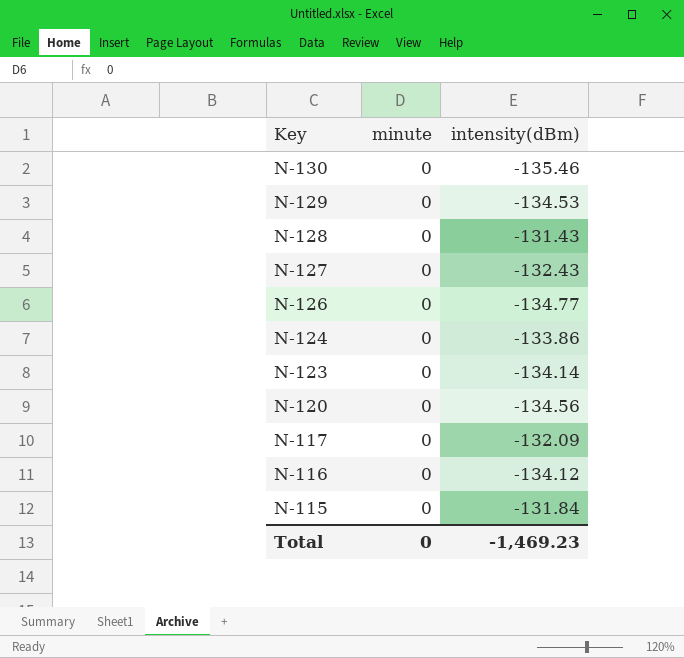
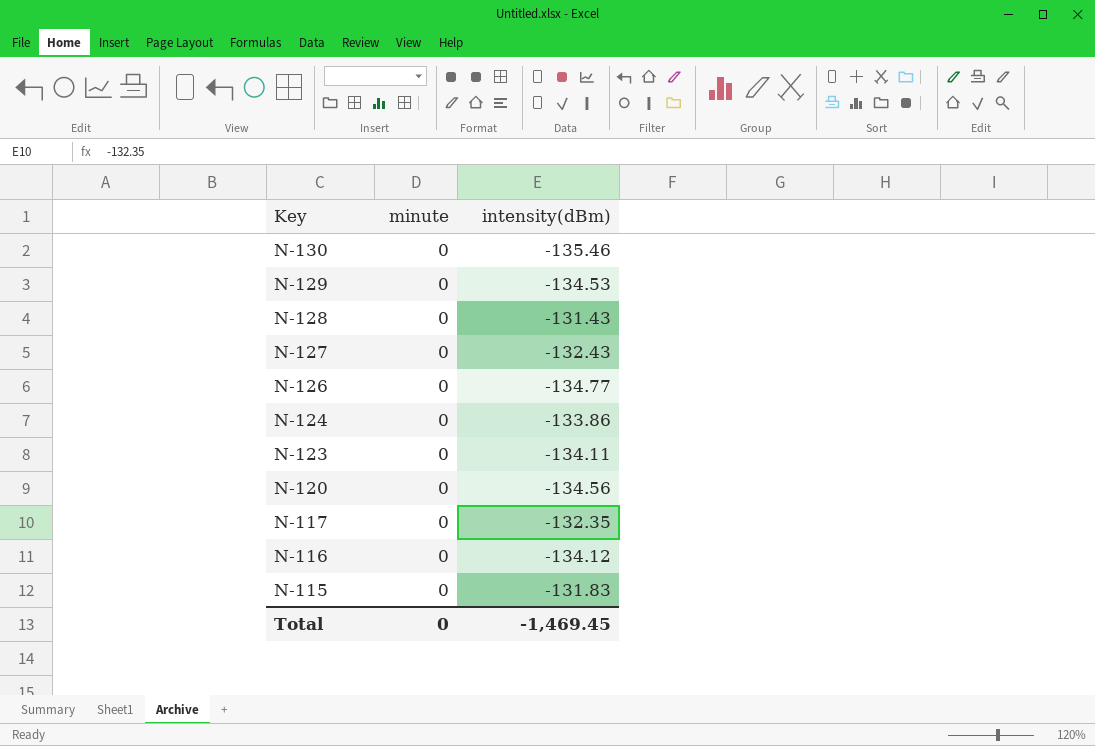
N-123 | intensity(dBm): -134.14 -> -134.11
N-117 | intensity(dBm): -132.09 -> -132.35
N-115 | intensity(dBm): -131.84 -> -131.83
Total | intensity(dBm): -1,469.23 -> -1,469.45

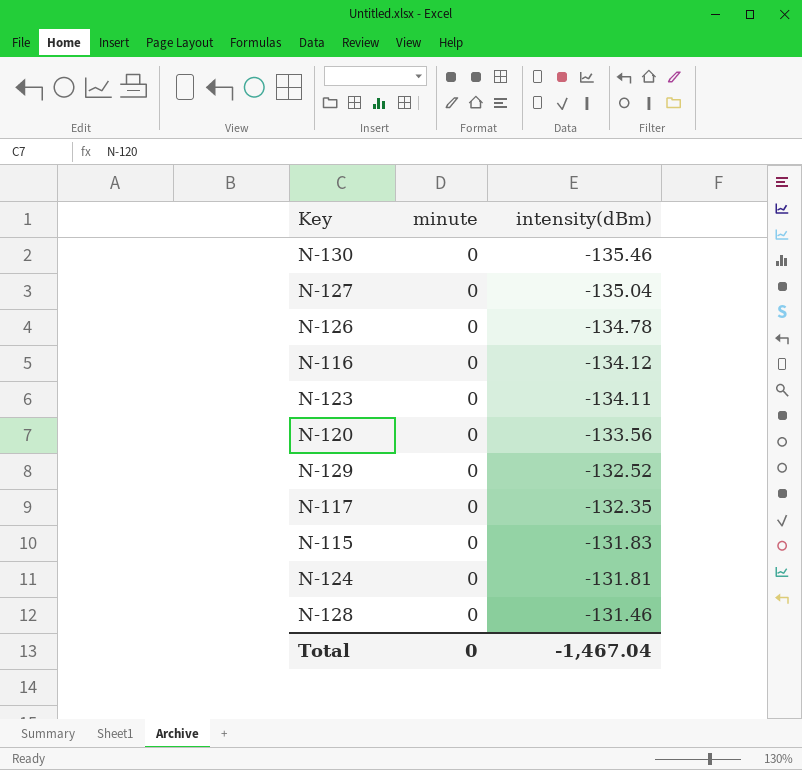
row order: Key descending -> intensity(dBm) ascending
N-127 | intensity(dBm): -132.43 -> -135.04
N-126 | intensity(dBm): -134.77 -> -134.78
N-120 | intensity(dBm): -134.56 -> -133.56
N-129 | intensity(dBm): -134.53 -> -132.52
N-124 | intensity(dBm): -133.86 -> -131.81
N-128 | intensity(dBm): -131.43 -> -131.46
Total | intensity(dBm): -1,469.45 -> -1,467.04

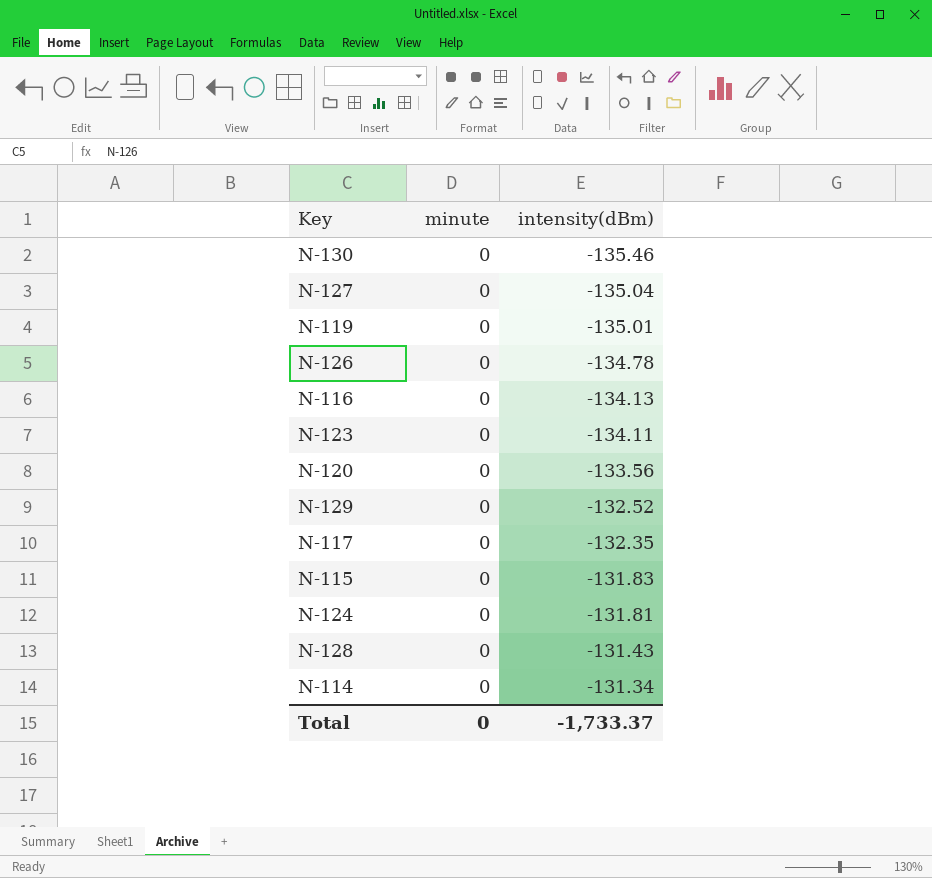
row N-119: none -> 0 | -135.01
N-116 | intensity(dBm): -134.12 -> -134.13
N-128 | intensity(dBm): -131.46 -> -131.43
row N-114: none -> 0 | -131.34
Total | intensity(dBm): -1,467.04 -> -1,733.37

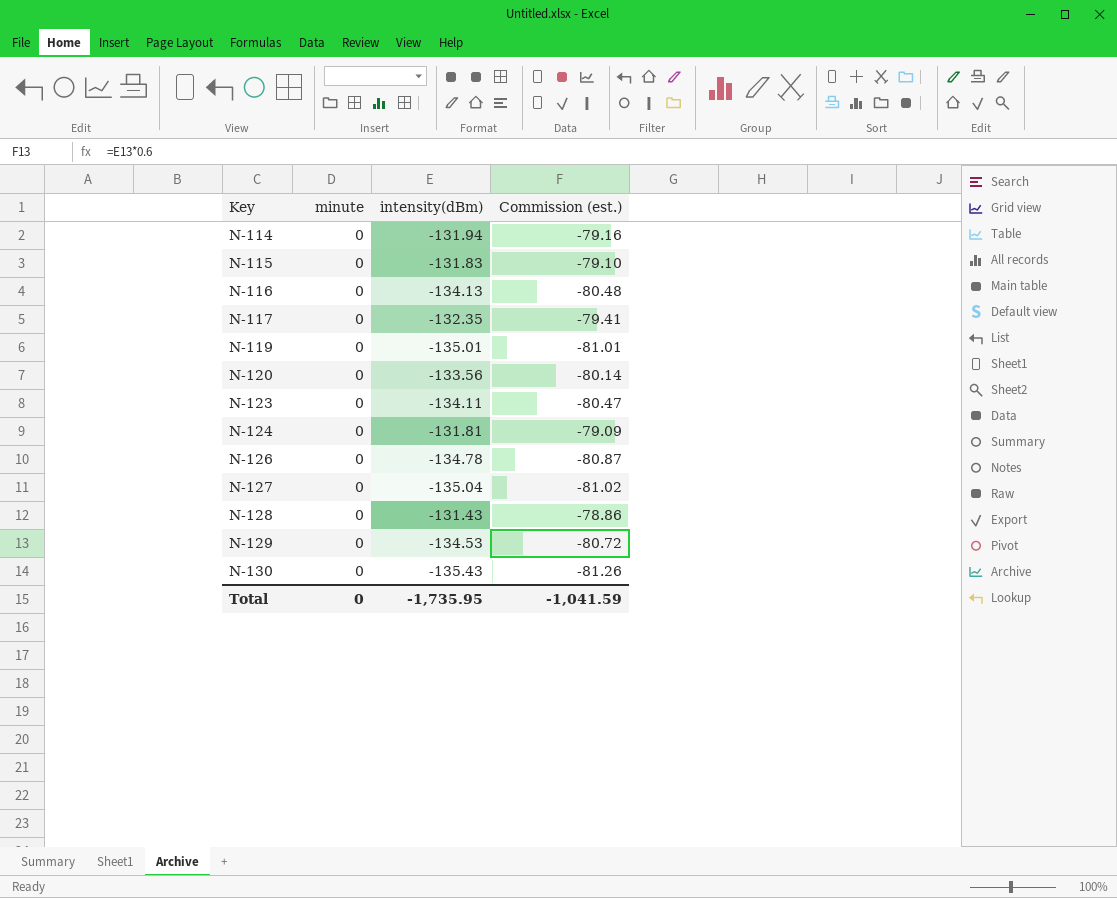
row order: intensity(dBm) ascending -> Key ascending
column Commission (est.) | formula: none -> [intensity(dBm)] * 0.6
N-114 | intensity(dBm): -131.34 -> -131.94
N-129 | intensity(dBm): -132.52 -> -134.53
N-130 | intensity(dBm): -135.46 -> -135.43
Total | intensity(dBm): -1,733.37 -> -1,735.95

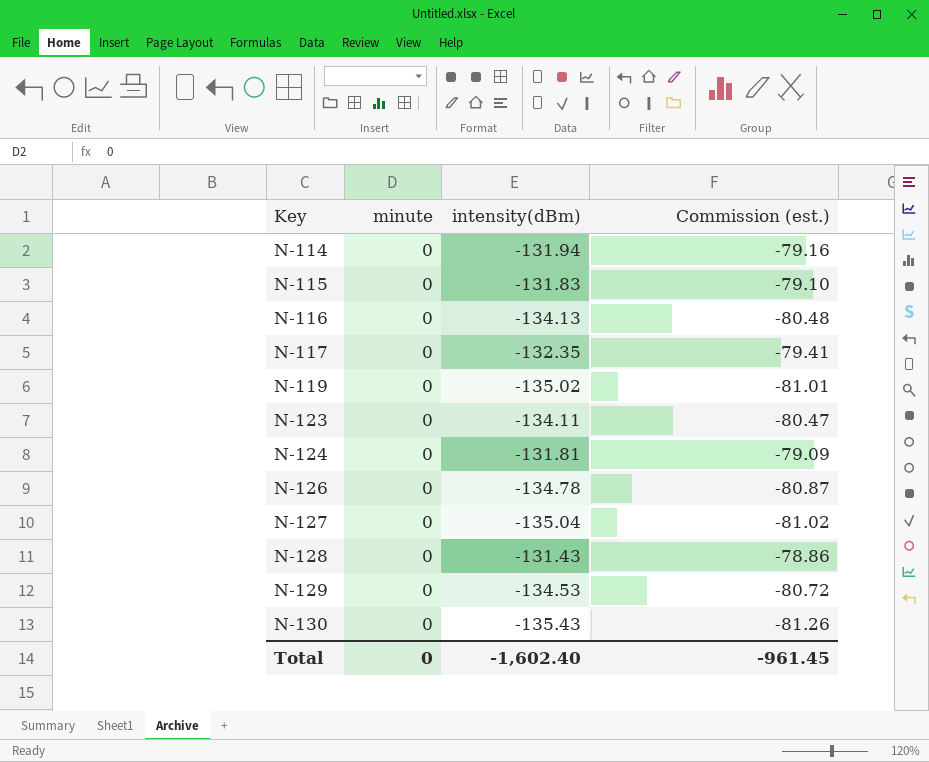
row N-120: 0 | -133.56 | -80.14 -> none
N-119 | intensity(dBm): -135.01 -> -135.02
Total | intensity(dBm): -1,735.95 -> -1,602.40
Total | Commission (est.): -1,041.59 -> -961.45

